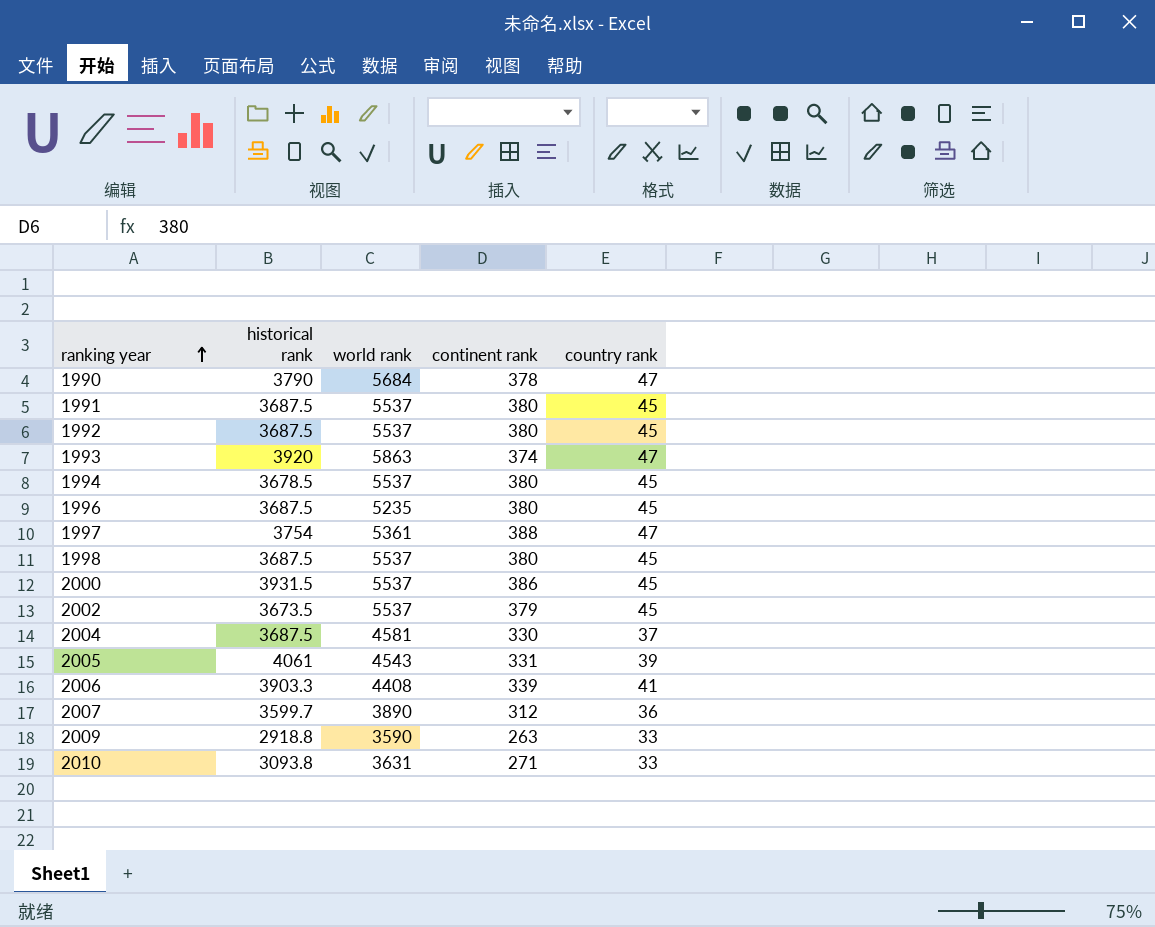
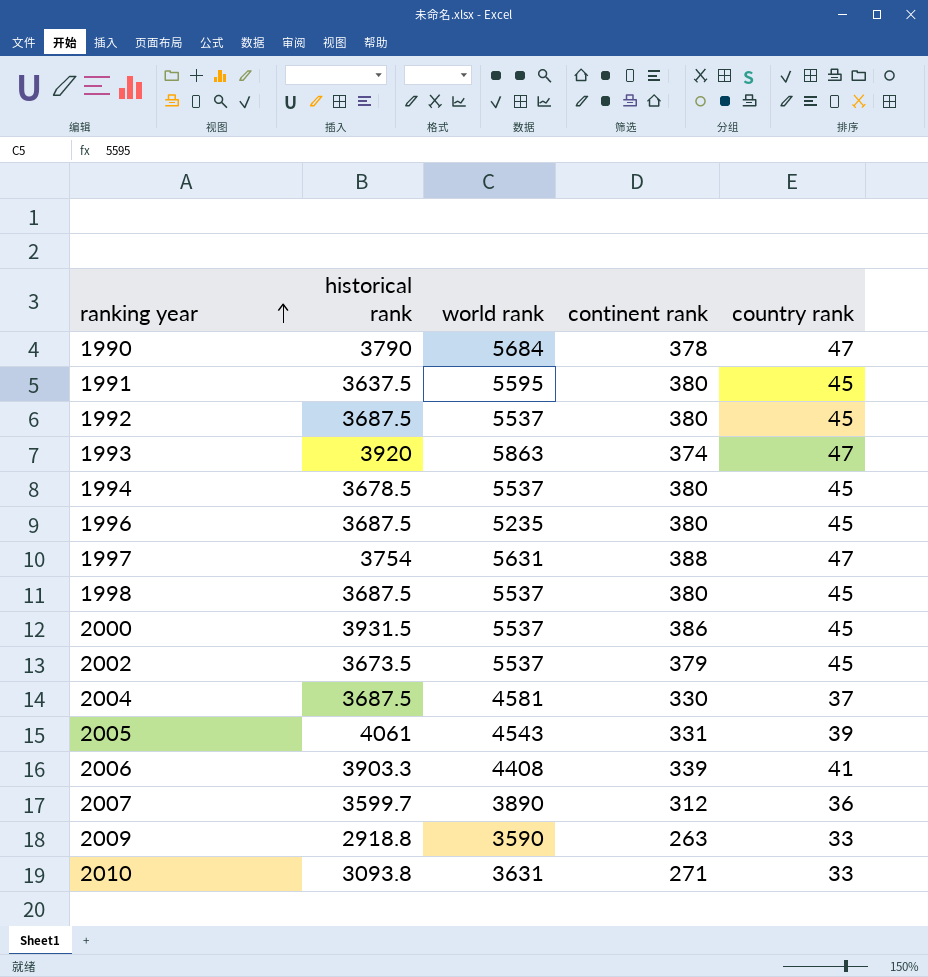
1991 | historical rank: 3687.5 -> 3637.5
1991 | world rank: 5537 -> 5595
1997 | world rank: 5361 -> 5631

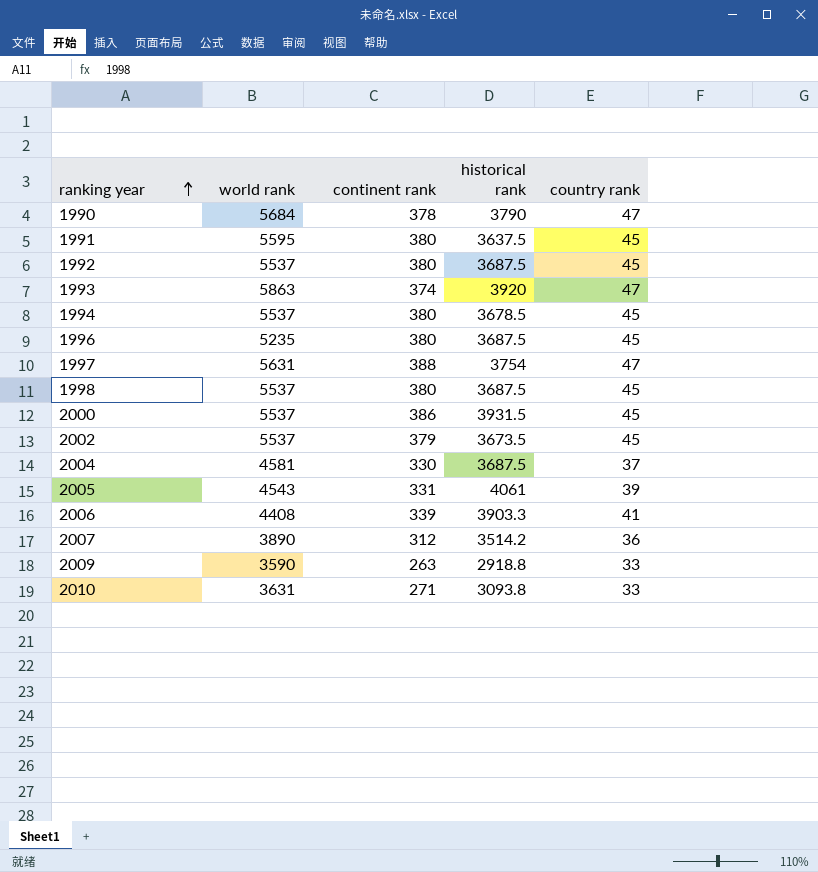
column historical rank | position: 2 -> 4
2007 | historical rank: 3599.7 -> 3514.2

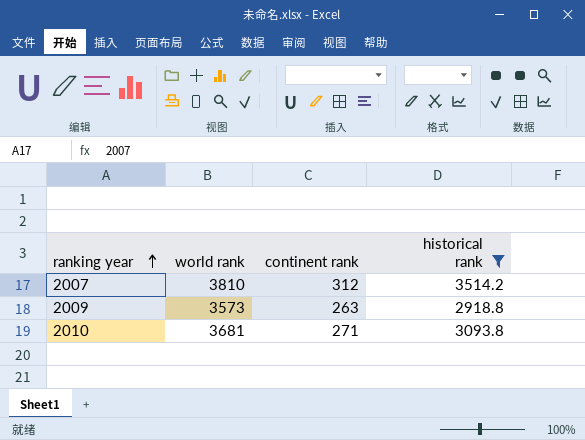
filter: none -> historical rank <= 3514.2
column country rank | position: 5 -> none
2007 | world rank: 3890 -> 3810
2009 | world rank: 3590 -> 3573
2010 | world rank: 3631 -> 3681

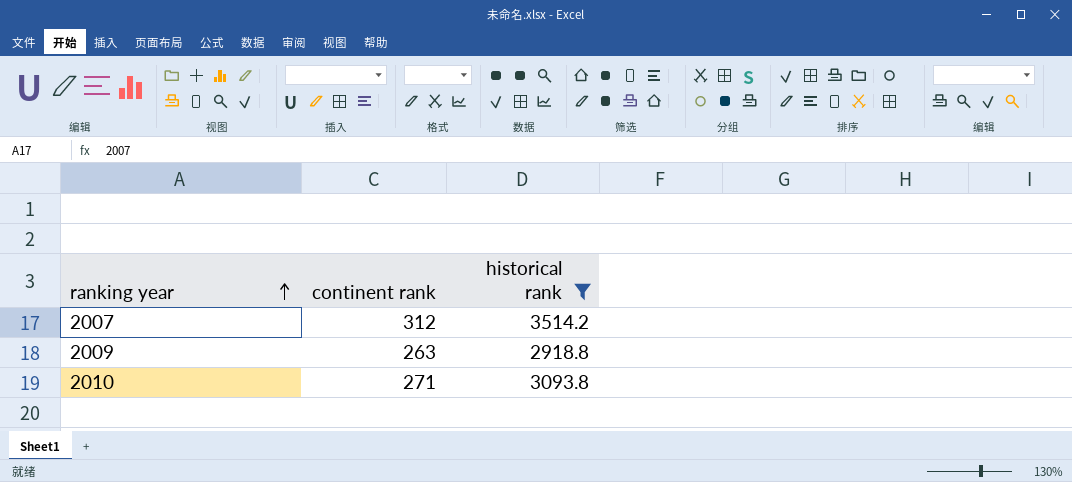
column world rank | position: 2 -> none

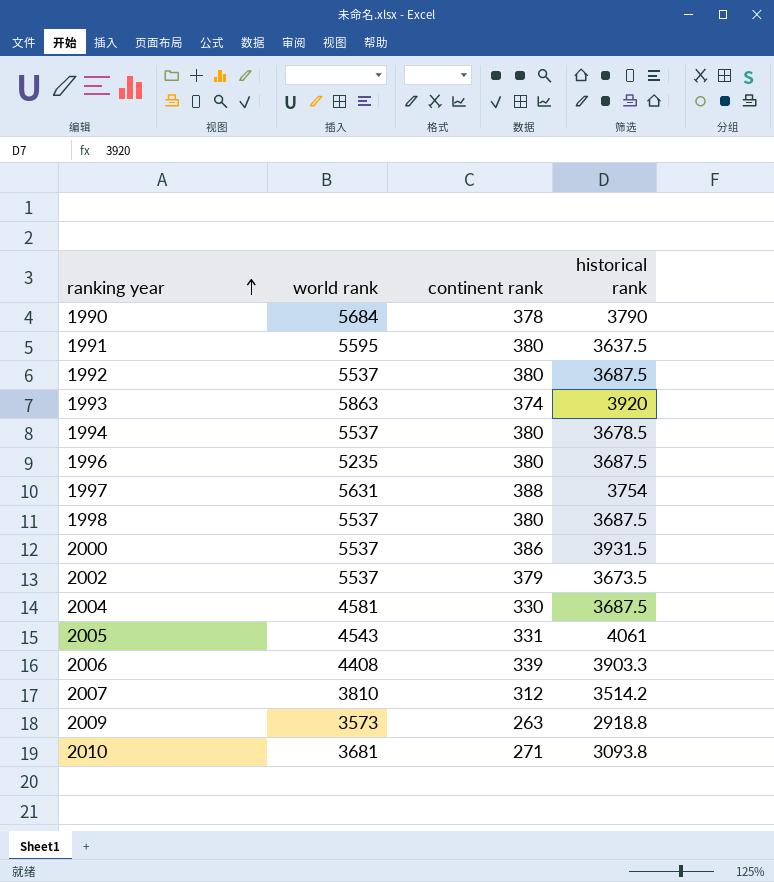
filter: historical rank <= 3514.2 -> none
column world rank | position: none -> 2

